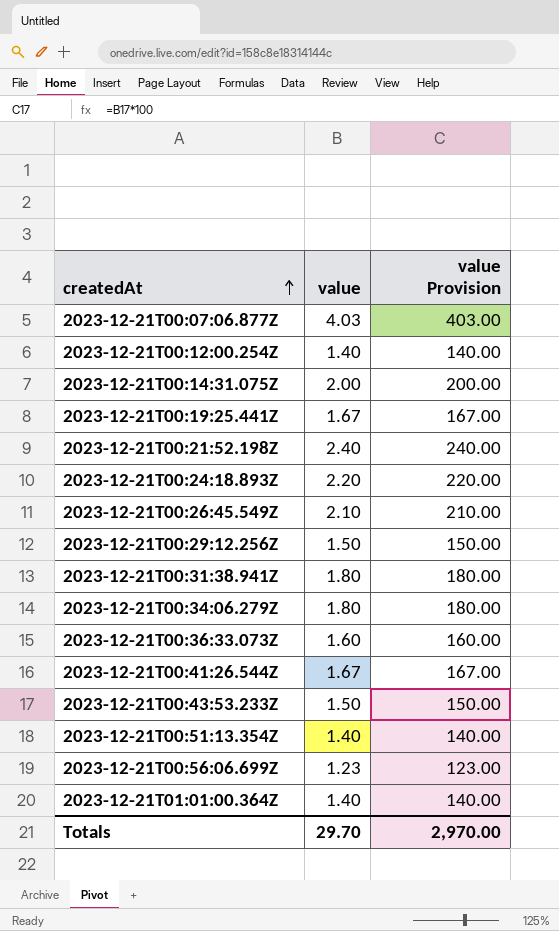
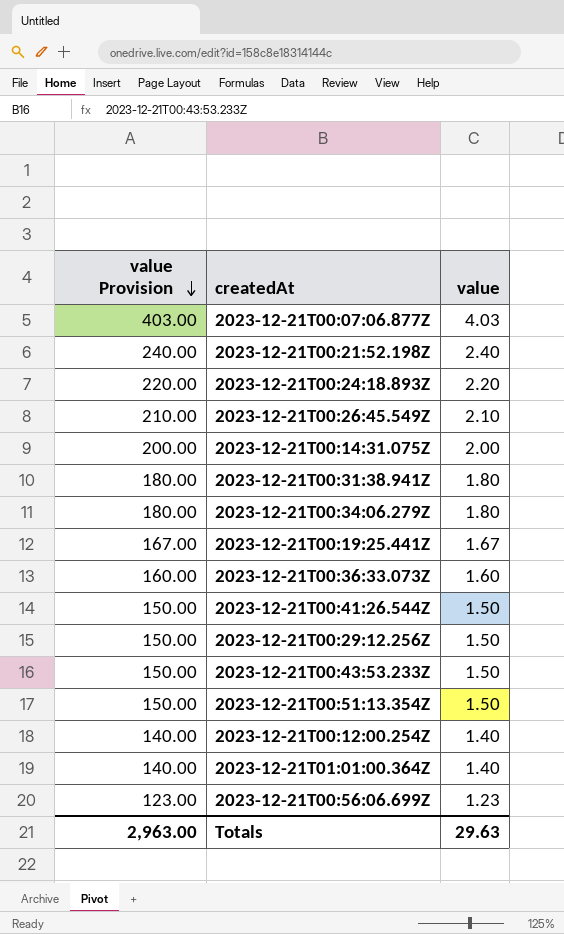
row order: createdAt ascending -> value Provision descending
column value Provision | position: 3 -> 1
2023-12-21T00:41:26.544Z | value Provision: 167.00 -> 150.00
2023-12-21T00:41:26.544Z | value: 1.67 -> 1.50
2023-12-21T00:51:13.354Z | value Provision: 140.00 -> 150.00
2023-12-21T00:51:13.354Z | value: 1.40 -> 1.50
Totals | value Provision: 2,970.00 -> 2,963.00
Totals | value: 29.70 -> 29.63

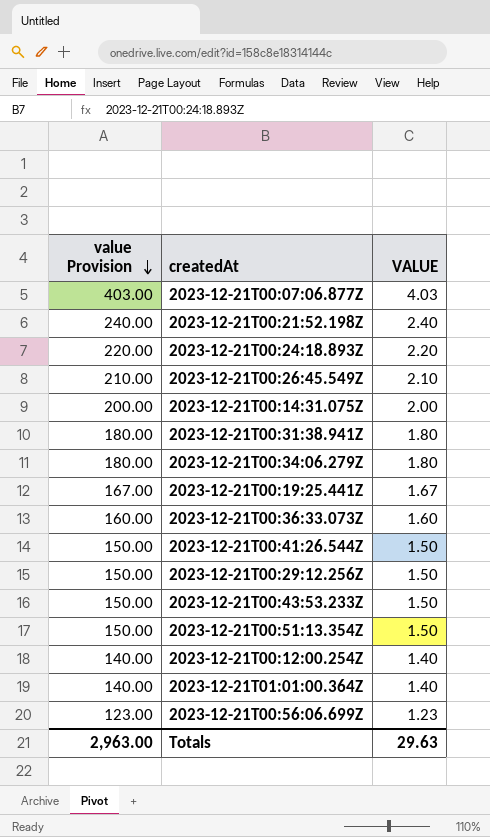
column name: value -> VALUE

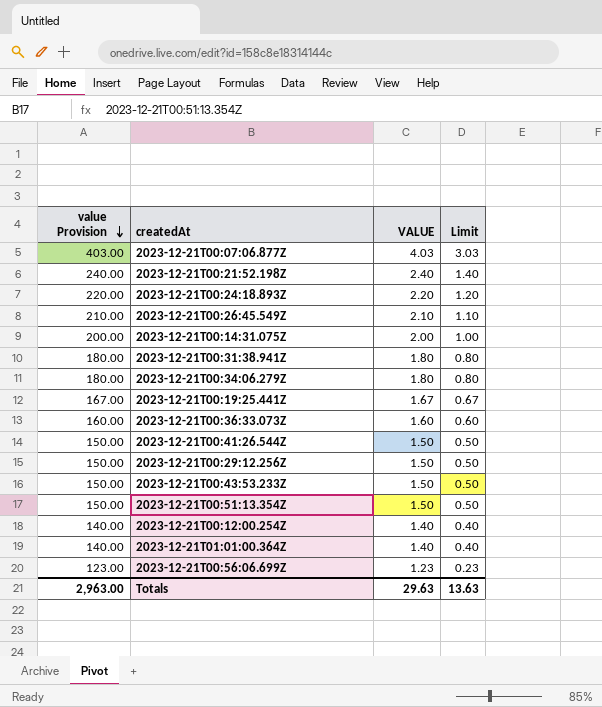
column Limit | formula: none -> [VALUE] - 1

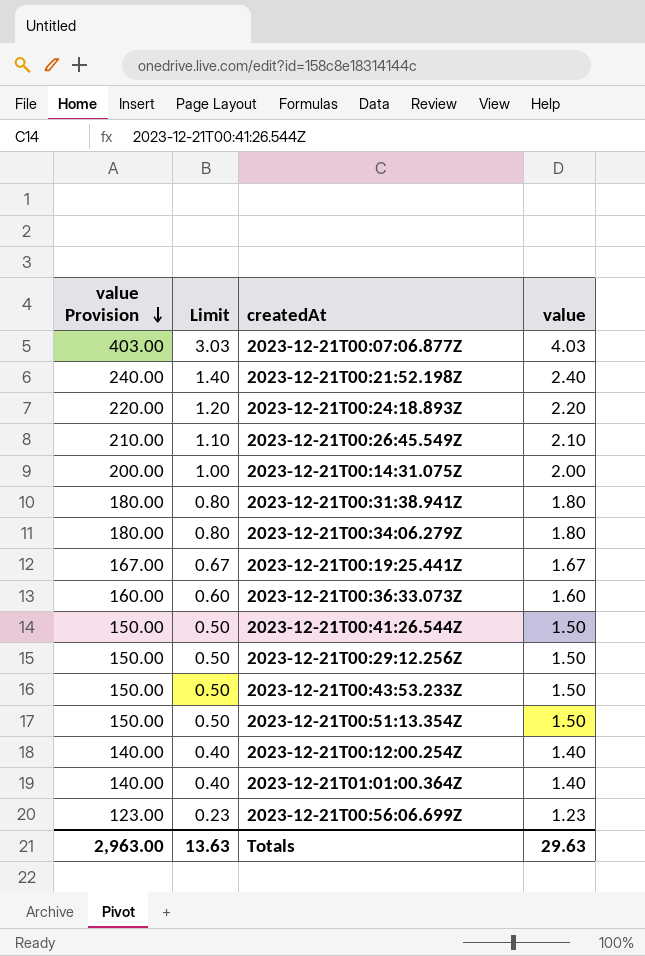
column Limit | position: 4 -> 2
column name: VALUE -> value

